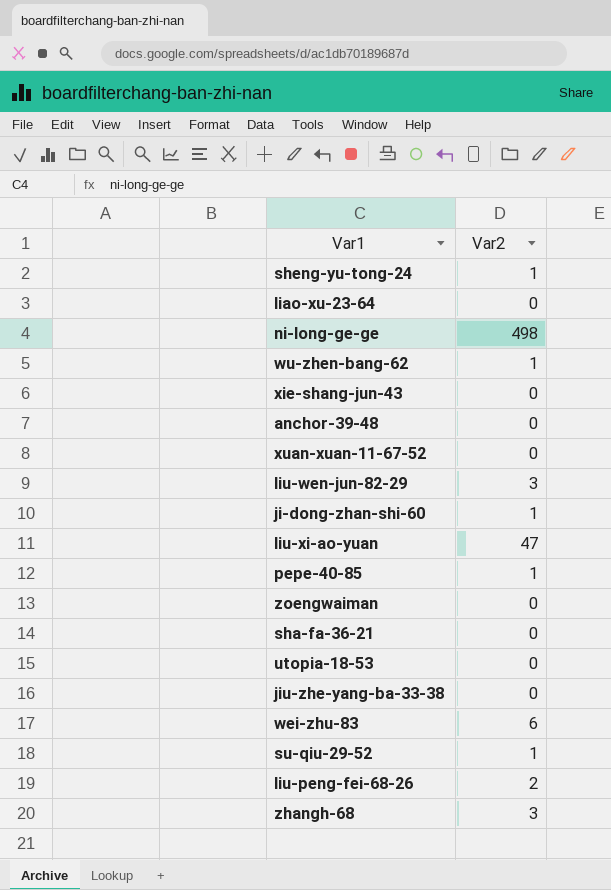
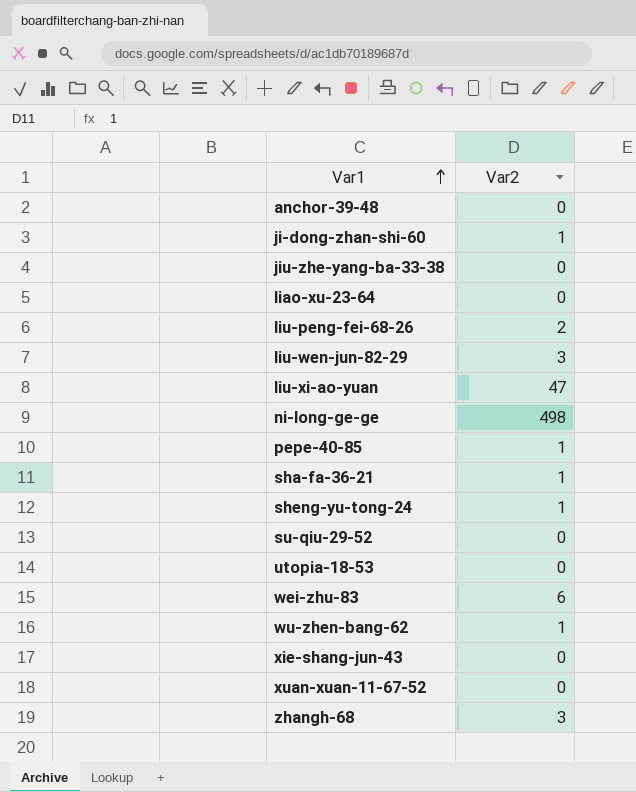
row order: none -> Var1 ascending
row zoengwaiman: 0 -> none
sha-fa-36-21 | Var2: 0 -> 1
su-qiu-29-52 | Var2: 1 -> 0

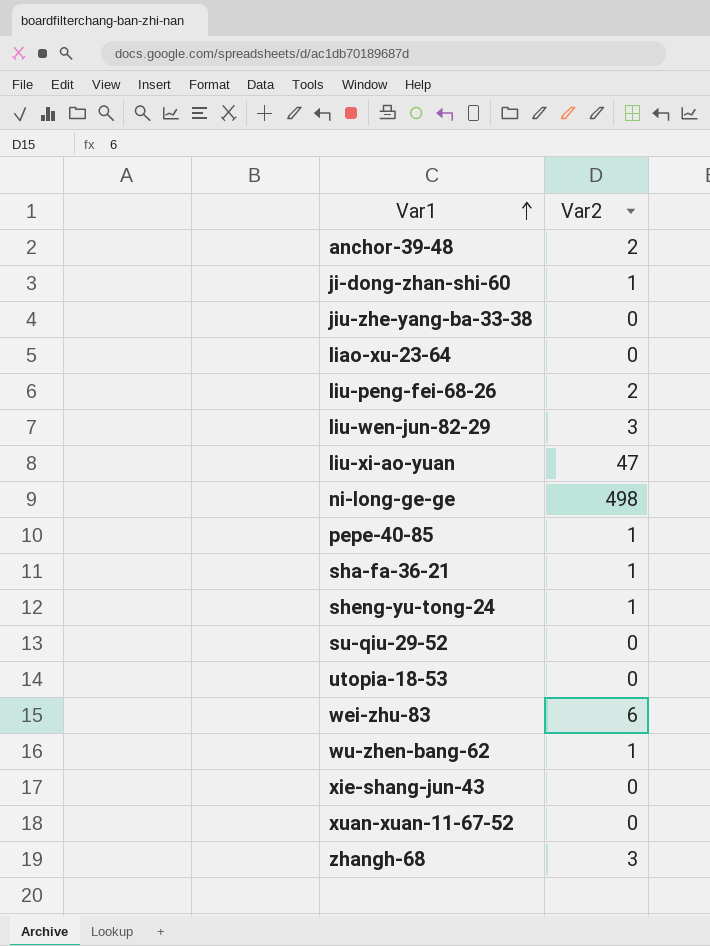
anchor-39-48 | Var2: 0 -> 2

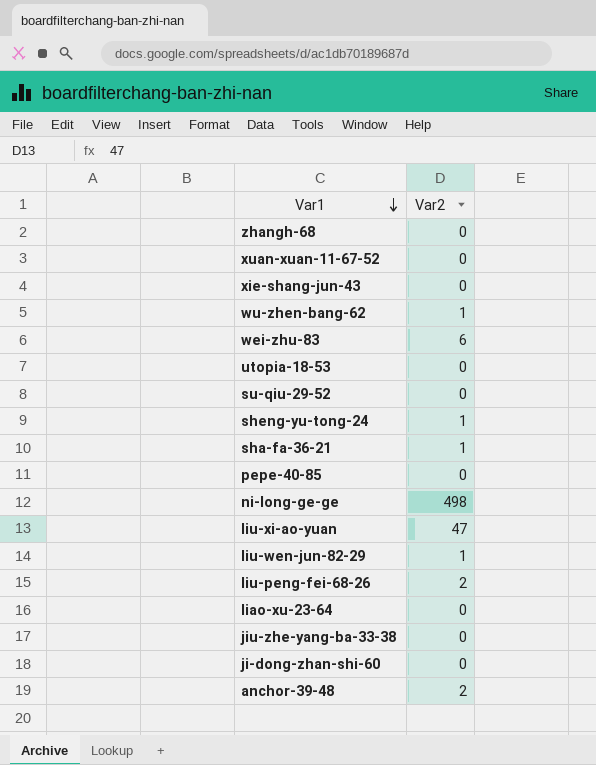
row order: Var1 ascending -> Var1 descending
zhangh-68 | Var2: 3 -> 0
pepe-40-85 | Var2: 1 -> 0
liu-wen-jun-82-29 | Var2: 3 -> 1
ji-dong-zhan-shi-60 | Var2: 1 -> 0

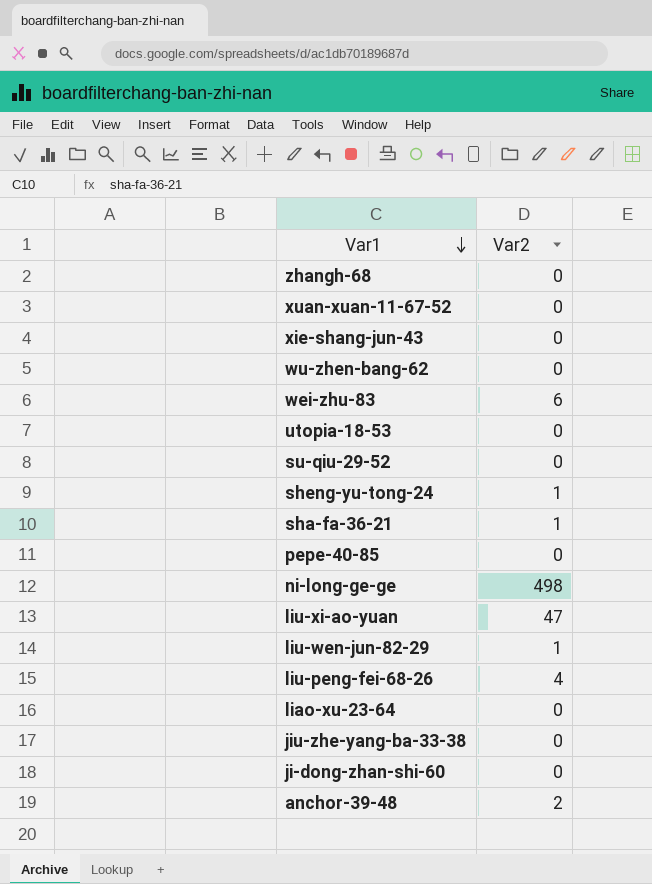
wu-zhen-bang-62 | Var2: 1 -> 0
liu-peng-fei-68-26 | Var2: 2 -> 4

